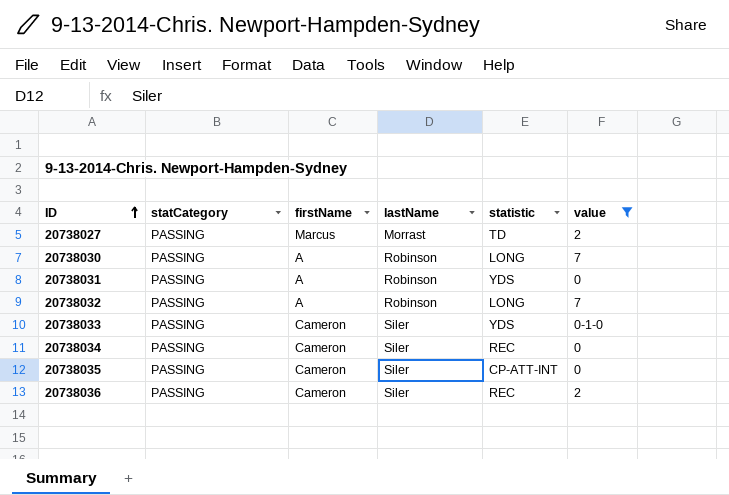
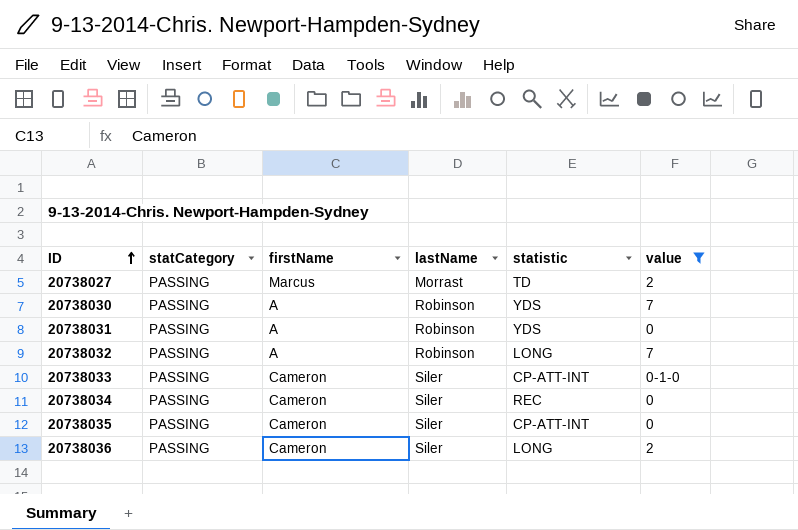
20738030 | statistic: LONG -> YDS
20738033 | statistic: YDS -> CP-ATT-INT
20738036 | statistic: REC -> LONG

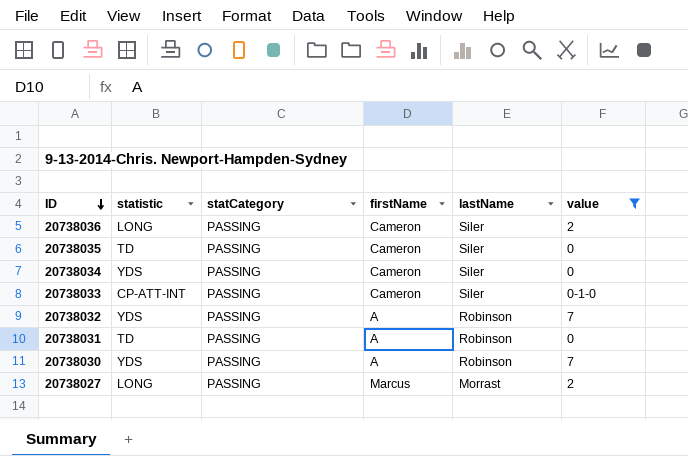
row order: ID ascending -> ID descending
column statistic | position: 5 -> 2
20738035 | statistic: CP-ATT-INT -> TD
20738034 | statistic: REC -> YDS
20738032 | statistic: LONG -> YDS
20738031 | statistic: YDS -> TD
20738027 | statistic: TD -> LONG

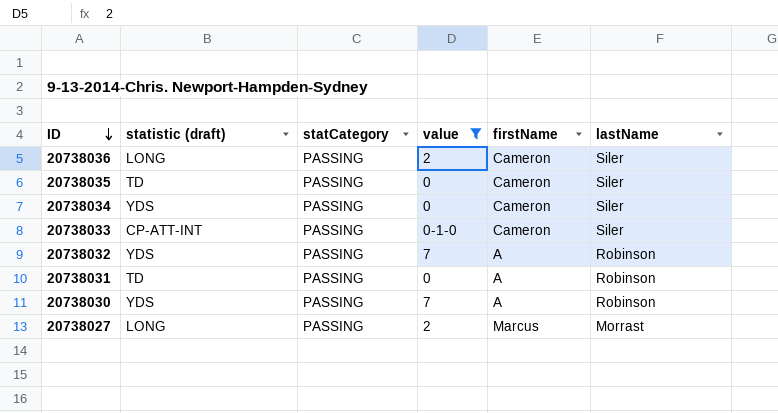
column name: statistic -> statistic (draft)
column value | position: 6 -> 4

